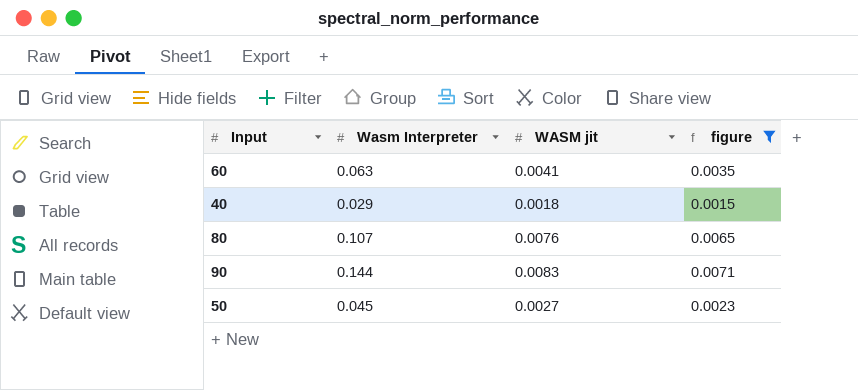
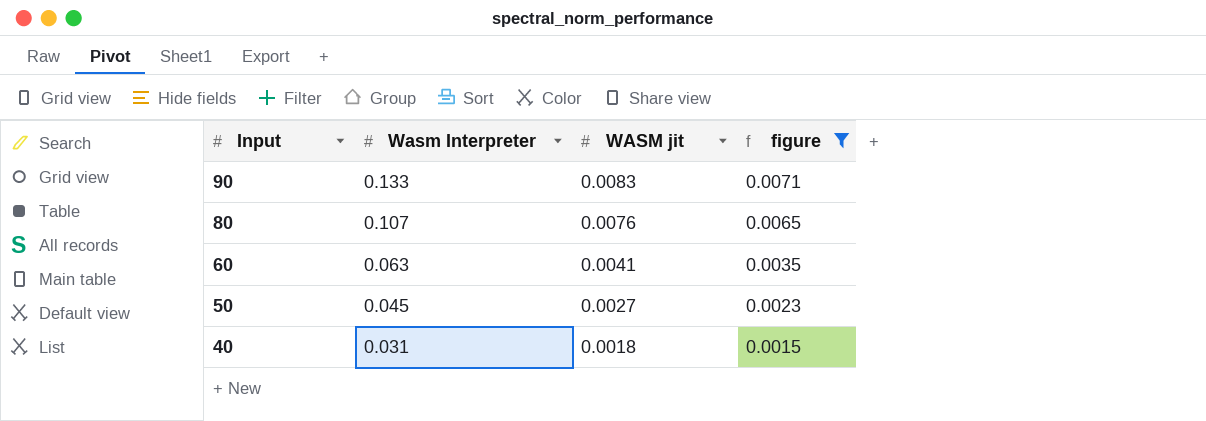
row order: none -> Input descending
90 | Wasm Interpreter: 0.144 -> 0.133
40 | Wasm Interpreter: 0.029 -> 0.031

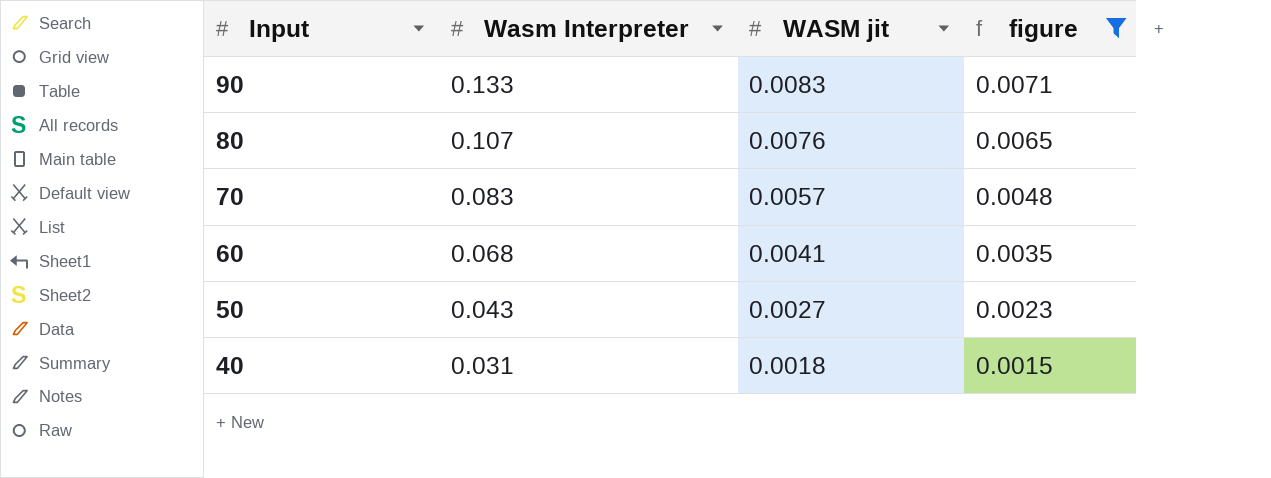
row 70: none -> 0.083 | 0.0057 | 0.0048
60 | Wasm Interpreter: 0.063 -> 0.068
50 | Wasm Interpreter: 0.045 -> 0.043

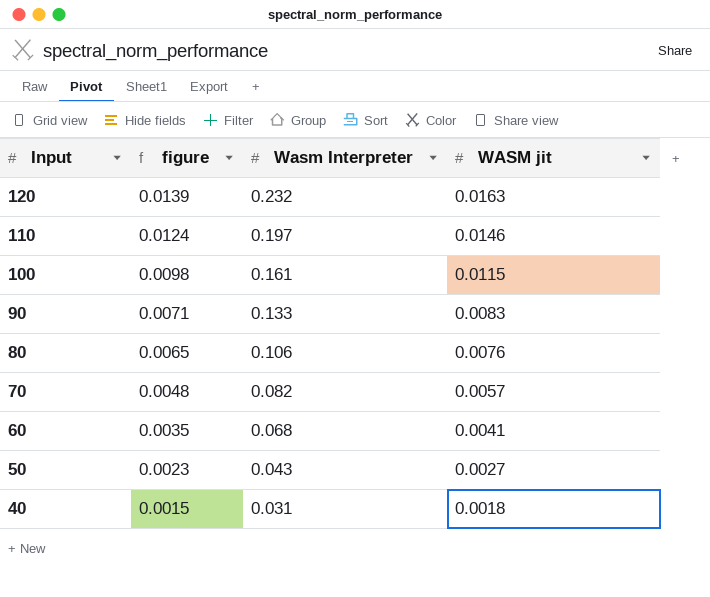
filter: figure <= 0.0071 -> none
column figure | position: 4 -> 2
80 | Wasm Interpreter: 0.107 -> 0.106
70 | Wasm Interpreter: 0.083 -> 0.082

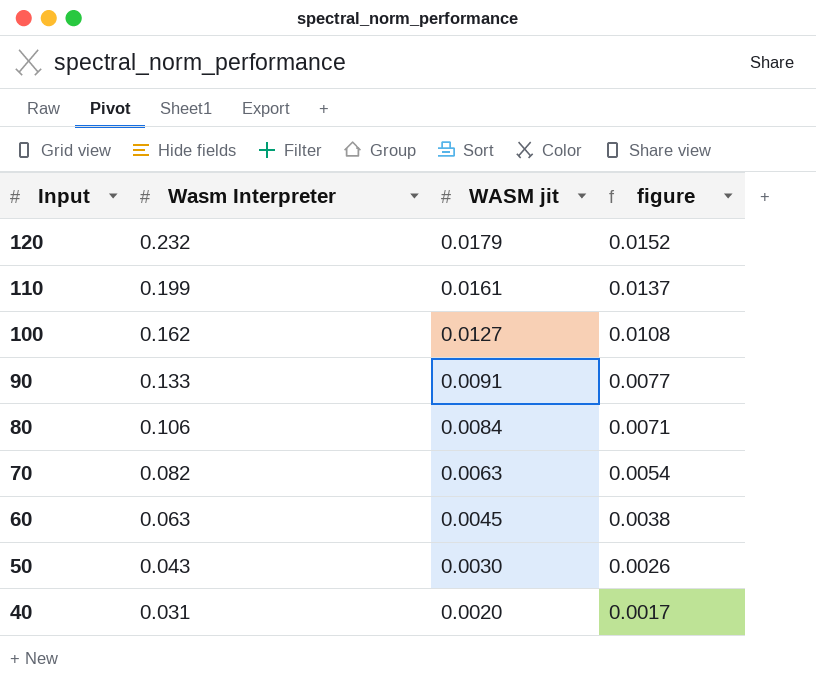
column figure | position: 2 -> 4
120 | WASM jit: 0.0163 -> 0.0179
120 | figure: 0.0139 -> 0.0152
110 | Wasm Interpreter: 0.197 -> 0.199
110 | WASM jit: 0.0146 -> 0.0161
110 | figure: 0.0124 -> 0.0137
100 | Wasm Interpreter: 0.161 -> 0.162
100 | WASM jit: 0.0115 -> 0.0127
100 | figure: 0.0098 -> 0.0108
90 | WASM jit: 0.0083 -> 0.0091
90 | figure: 0.0071 -> 0.0077
80 | WASM jit: 0.0076 -> 0.0084
80 | figure: 0.0065 -> 0.0071
70 | WASM jit: 0.0057 -> 0.0063
70 | figure: 0.0048 -> 0.0054
60 | Wasm Interpreter: 0.068 -> 0.063
60 | WASM jit: 0.0041 -> 0.0045
60 | figure: 0.0035 -> 0.0038
50 | WASM jit: 0.0027 -> 0.0030
50 | figure: 0.0023 -> 0.0026
40 | WASM jit: 0.0018 -> 0.0020
40 | figure: 0.0015 -> 0.0017

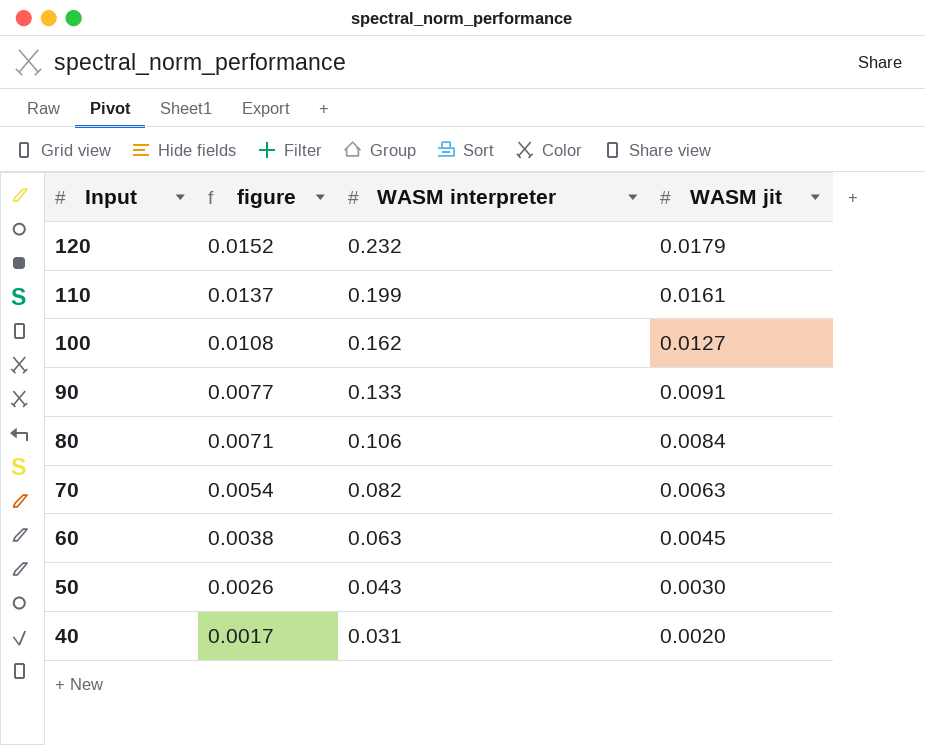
column figure | position: 4 -> 2
column name: Wasm Interpreter -> WASM interpreter

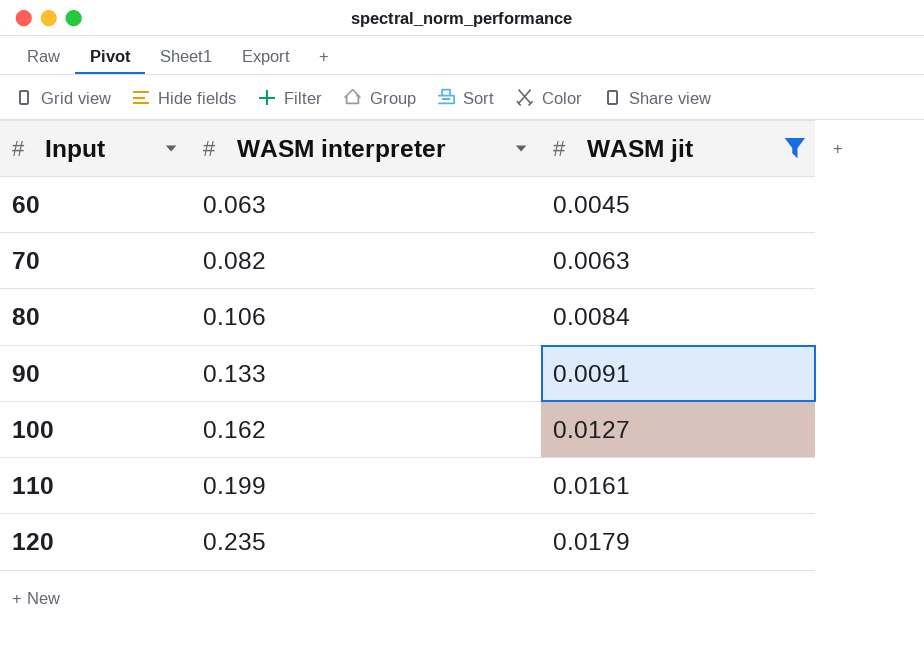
filter: none -> WASM jit >= 0.0045
row order: Input descending -> Input ascending
column figure | formula: [WASM jit] * 0.85 -> none
120 | WASM interpreter: 0.232 -> 0.235

